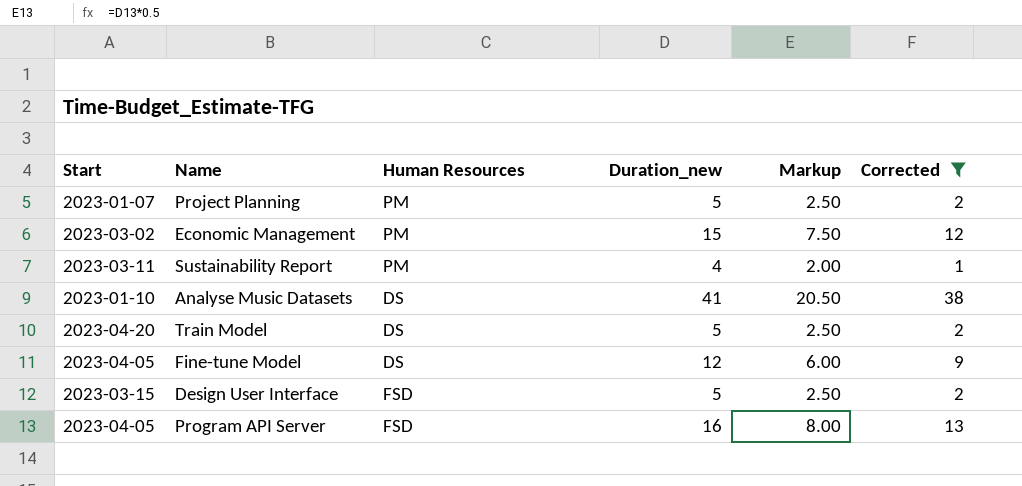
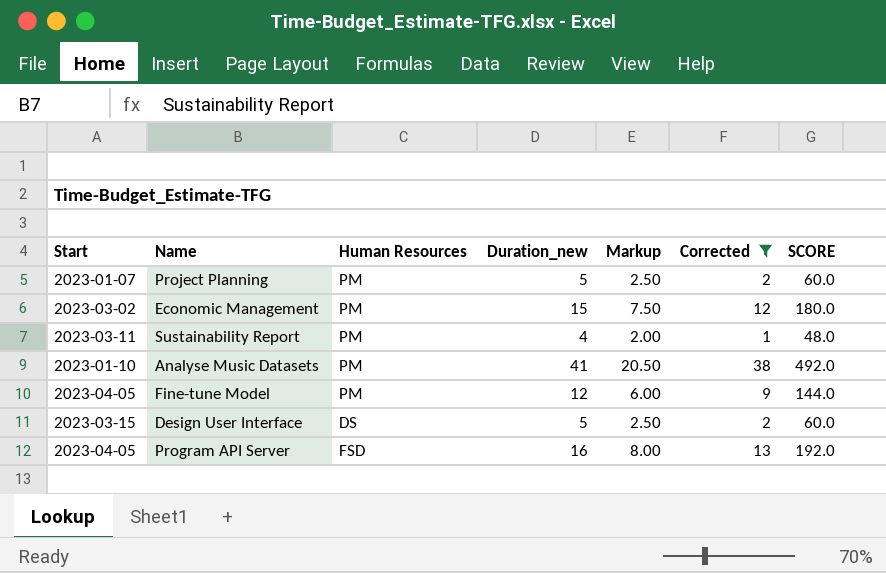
column SCORE | formula: none -> [Duration_new] * 12
row Train Model: 2023-04-20 | DS | 5 | 2.50 | 2 -> none
Analyse Music Datasets | Human Resources: DS -> PM
Fine-tune Model | Human Resources: DS -> PM
Design User Interface | Human Resources: FSD -> DS

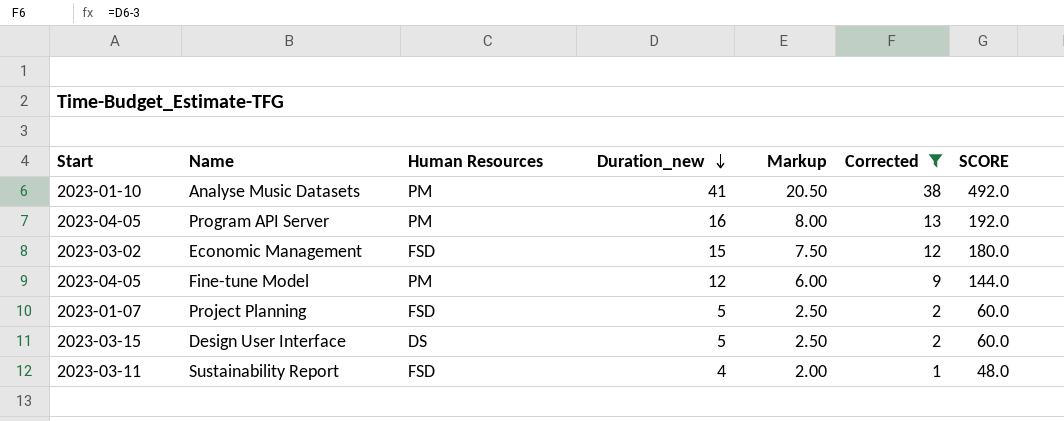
row order: none -> Duration_new descending
Program API Server | Human Resources: FSD -> PM
Economic Management | Human Resources: PM -> FSD
Project Planning | Human Resources: PM -> FSD
Sustainability Report | Human Resources: PM -> FSD

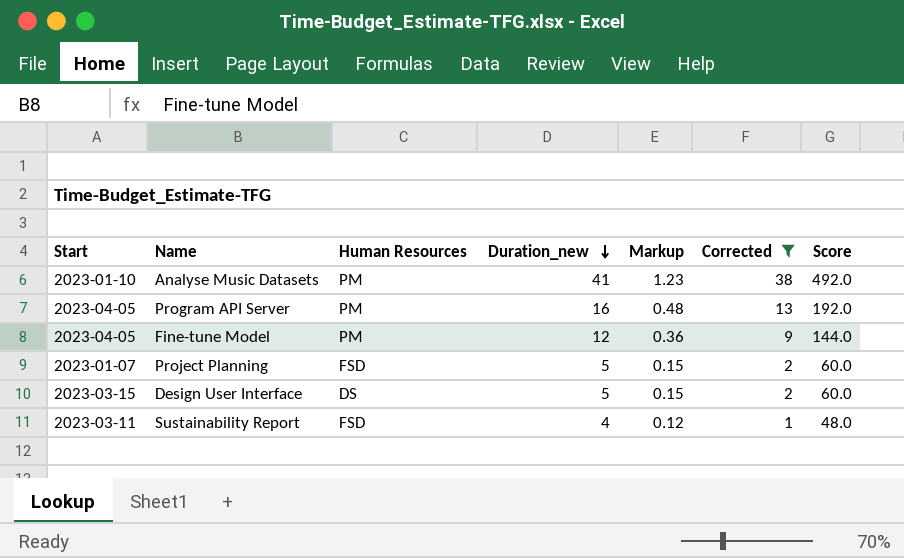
column Markup | formula: [Duration_new] * 0.5 -> [Duration_new] * 0.03
column name: SCORE -> Score
row Economic Management: 2023-03-02 | FSD | 15 | 7.50 | 12 | 180.0 -> none

